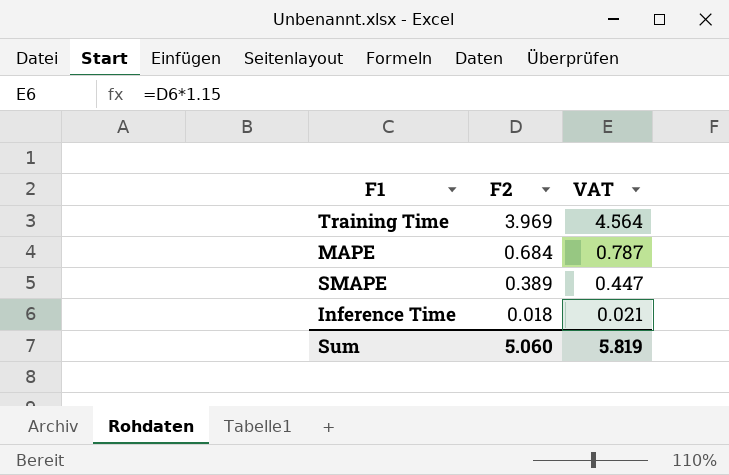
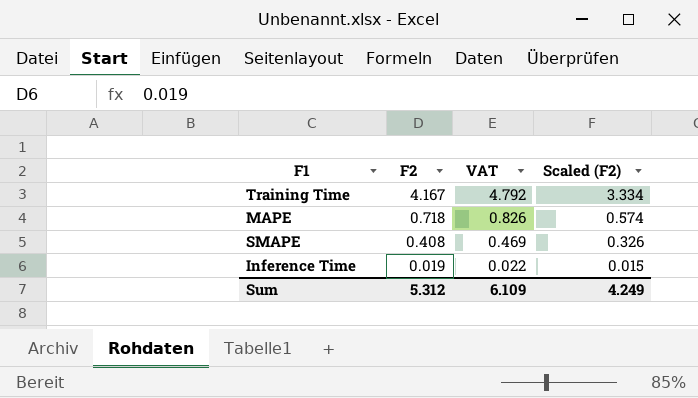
column Scaled (F2) | formula: none -> [F2] * 0.8
Training Time | F2: 3.969 -> 4.167
Training Time | VAT: 4.564 -> 4.792
MAPE | F2: 0.684 -> 0.718
MAPE | VAT: 0.787 -> 0.826
SMAPE | F2: 0.389 -> 0.408
SMAPE | VAT: 0.447 -> 0.469
Inference Time | F2: 0.018 -> 0.019
Inference Time | VAT: 0.021 -> 0.022
Sum | F2: 5.060 -> 5.312
Sum | VAT: 5.819 -> 6.109

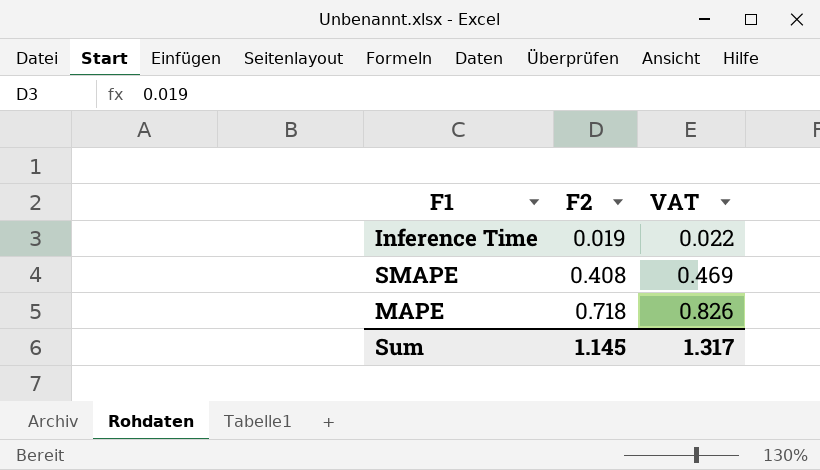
row order: F2 descending -> F2 ascending
column Scaled (F2) | formula: [F2] * 0.8 -> none
row Training Time: 4.167 | 4.792 | 3.334 -> none
Sum | F2: 5.312 -> 1.145
Sum | VAT: 6.109 -> 1.317

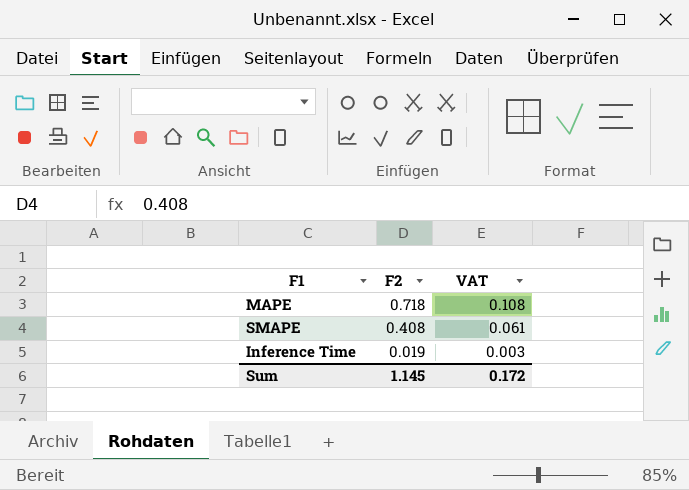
row order: F2 ascending -> F2 descending
column VAT | formula: [F2] * 1.15 -> [F2] * 0.15
Sum | VAT: 1.317 -> 0.172

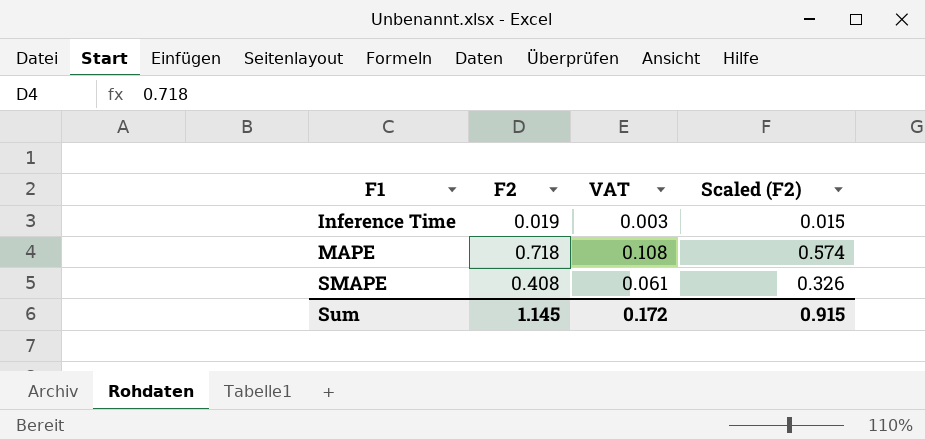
row order: F2 descending -> F1 ascending
column Scaled (F2) | formula: none -> [F2] * 0.8

